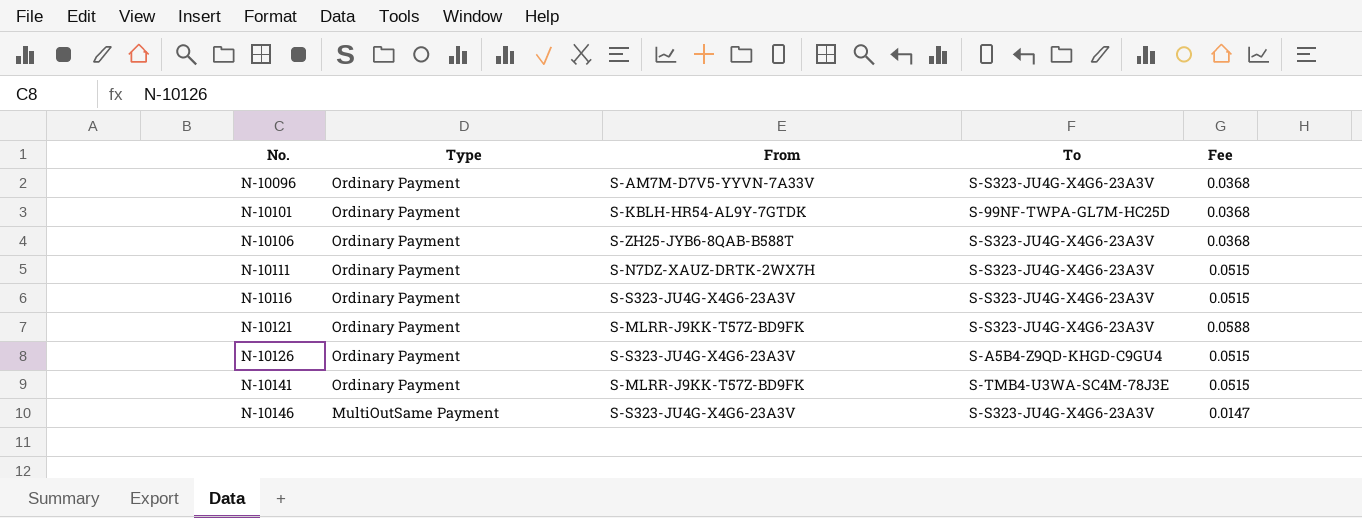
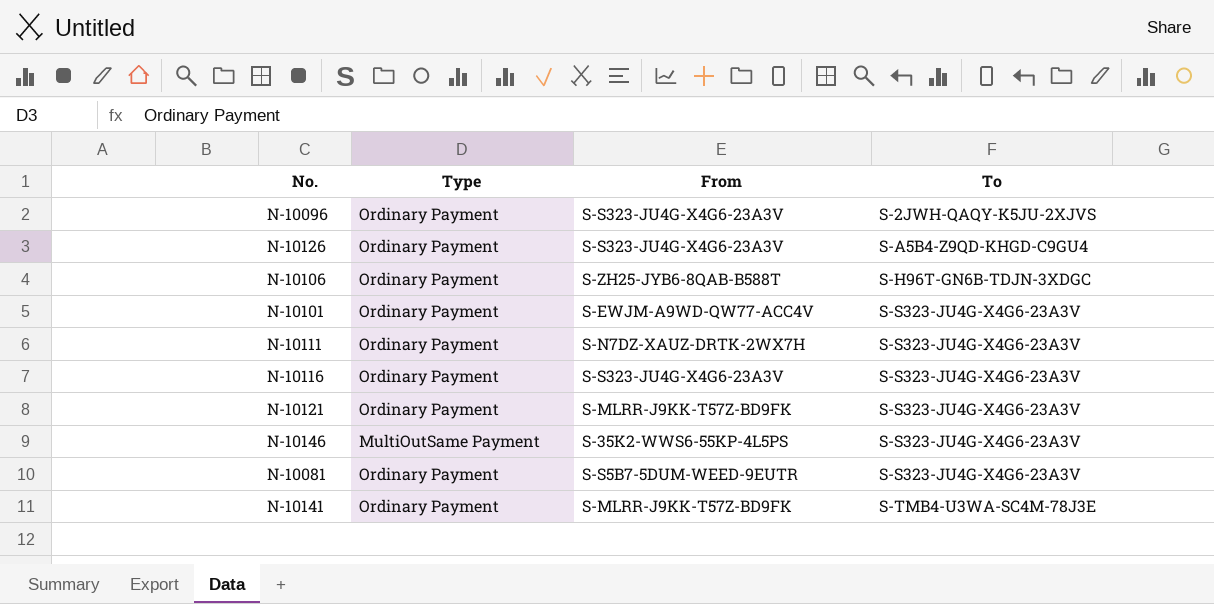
row order: No. ascending -> To ascending
column Fee | position: 5 -> none
N-10096 | From: S-AM7M-D7V5-YYVN-7A33V -> S-S323-JU4G-X4G6-23A3V
N-10096 | To: S-S323-JU4G-X4G6-23A3V -> S-2JWH-QAQY-K5JU-2XJVS
N-10106 | To: S-S323-JU4G-X4G6-23A3V -> S-H96T-GN6B-TDJN-3XDGC
N-10101 | From: S-KBLH-HR54-AL9Y-7GTDK -> S-EWJM-A9WD-QW77-ACC4V
N-10101 | To: S-99NF-TWPA-GL7M-HC25D -> S-S323-JU4G-X4G6-23A3V
N-10146 | From: S-S323-JU4G-X4G6-23A3V -> S-35K2-WWS6-55KP-4L5PS
row N-10081: none -> Ordinary Payment | S-S5B7-5DUM-WEED-9EUTR | S-S323-JU4G-X4G6-23A3V

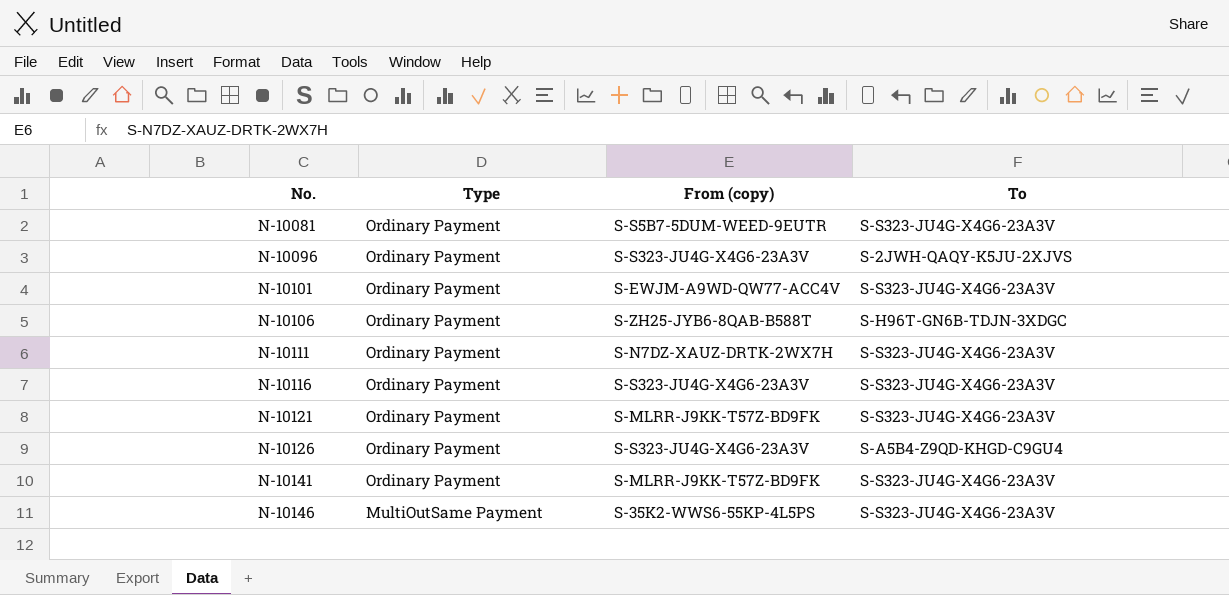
row order: To ascending -> No. ascending
column name: From -> From (copy)
N-10141 | To: S-TMB4-U3WA-SC4M-78J3E -> S-S323-JU4G-X4G6-23A3V

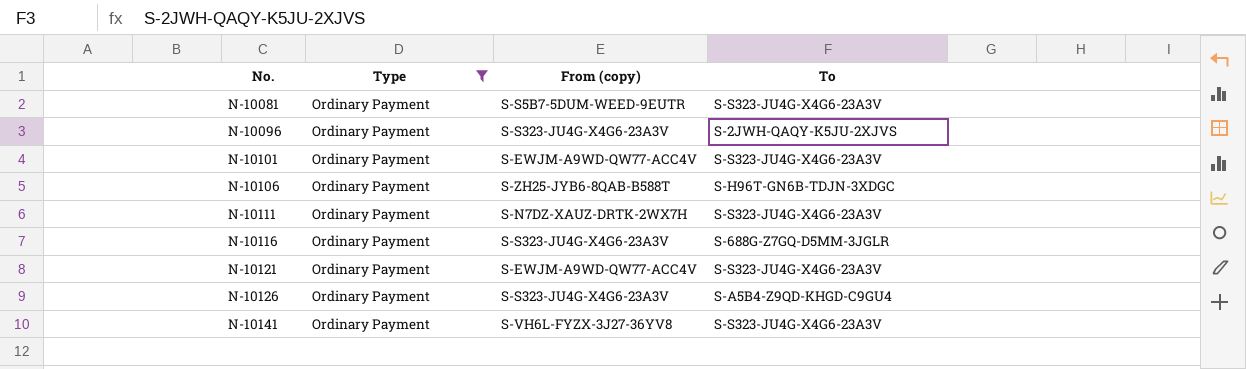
filter: none -> Type = Ordinary Payment
N-10116 | To: S-S323-JU4G-X4G6-23A3V -> S-688G-Z7GQ-D5MM-3JGLR
N-10121 | From (copy): S-MLRR-J9KK-T57Z-BD9FK -> S-EWJM-A9WD-QW77-ACC4V
N-10141 | From (copy): S-MLRR-J9KK-T57Z-BD9FK -> S-VH6L-FYZX-3J27-36YV8

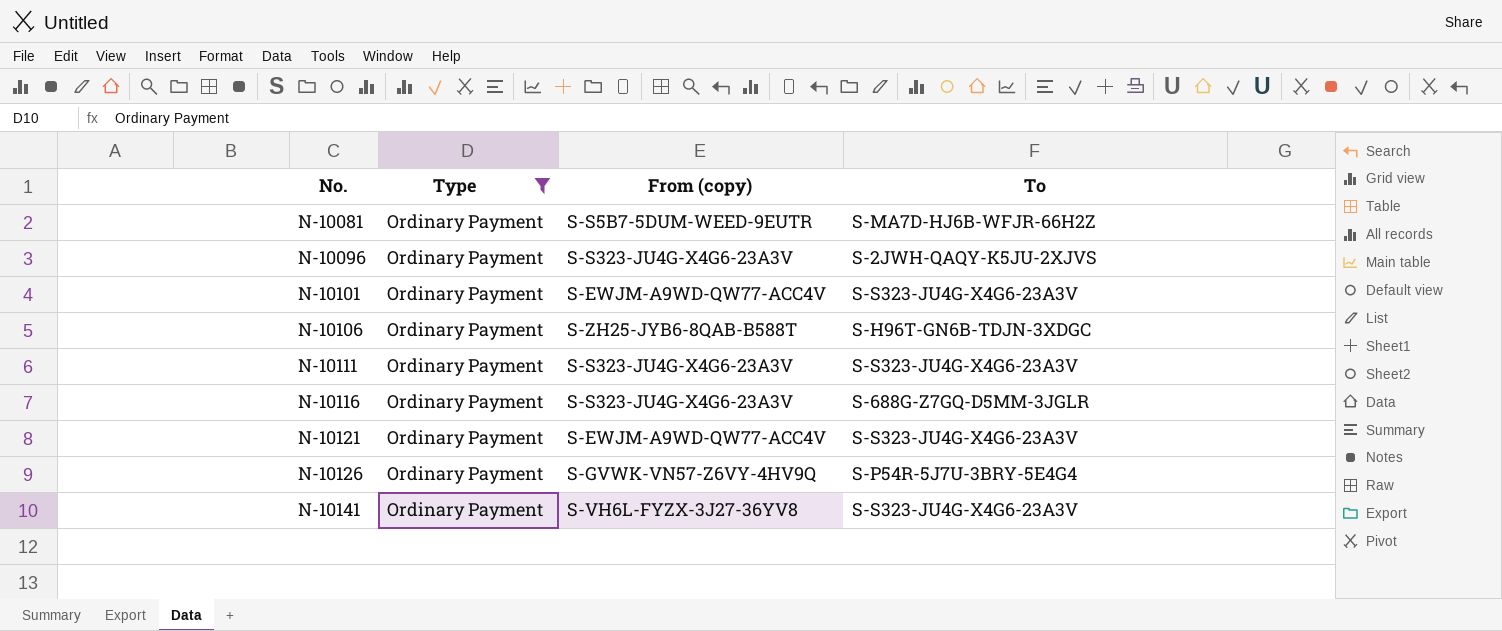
N-10081 | To: S-S323-JU4G-X4G6-23A3V -> S-MA7D-HJ6B-WFJR-66H2Z
N-10111 | From (copy): S-N7DZ-XAUZ-DRTK-2WX7H -> S-S323-JU4G-X4G6-23A3V
N-10126 | From (copy): S-S323-JU4G-X4G6-23A3V -> S-GVWK-VN57-Z6VY-4HV9Q
N-10126 | To: S-A5B4-Z9QD-KHGD-C9GU4 -> S-P54R-5J7U-3BRY-5E4G4

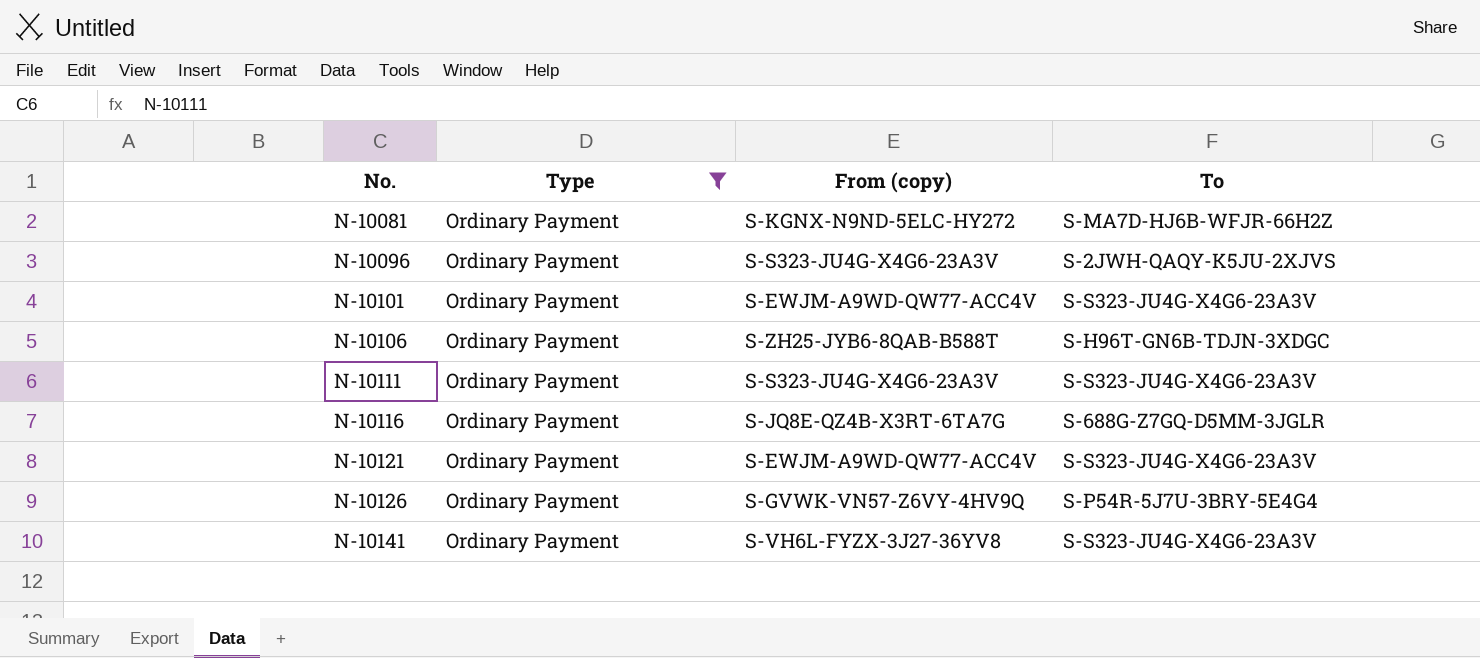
N-10081 | From (copy): S-S5B7-5DUM-WEED-9EUTR -> S-KGNX-N9ND-5ELC-HY272
N-10116 | From (copy): S-S323-JU4G-X4G6-23A3V -> S-JQ8E-QZ4B-X3RT-6TA7G

